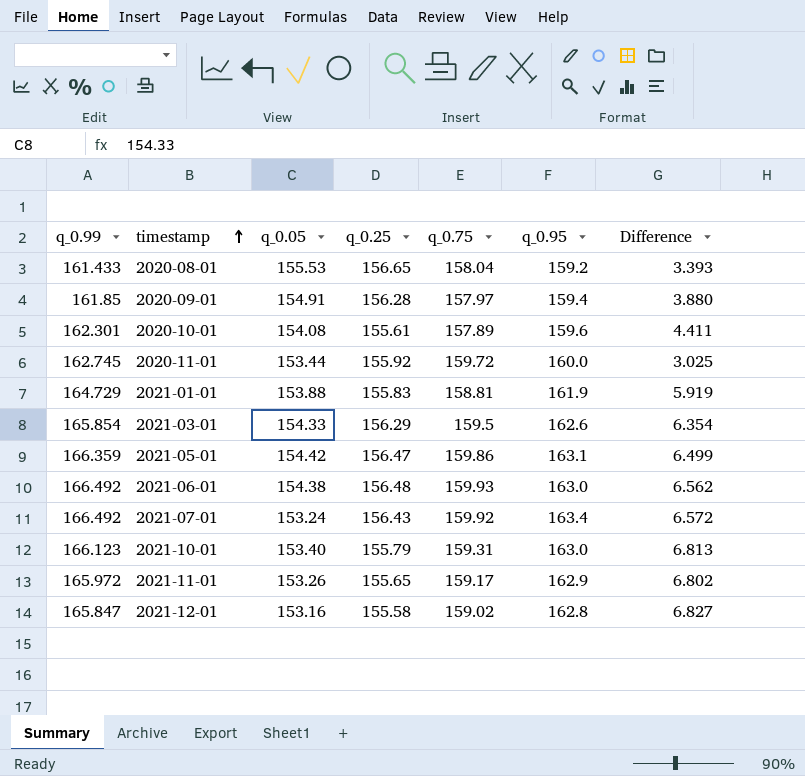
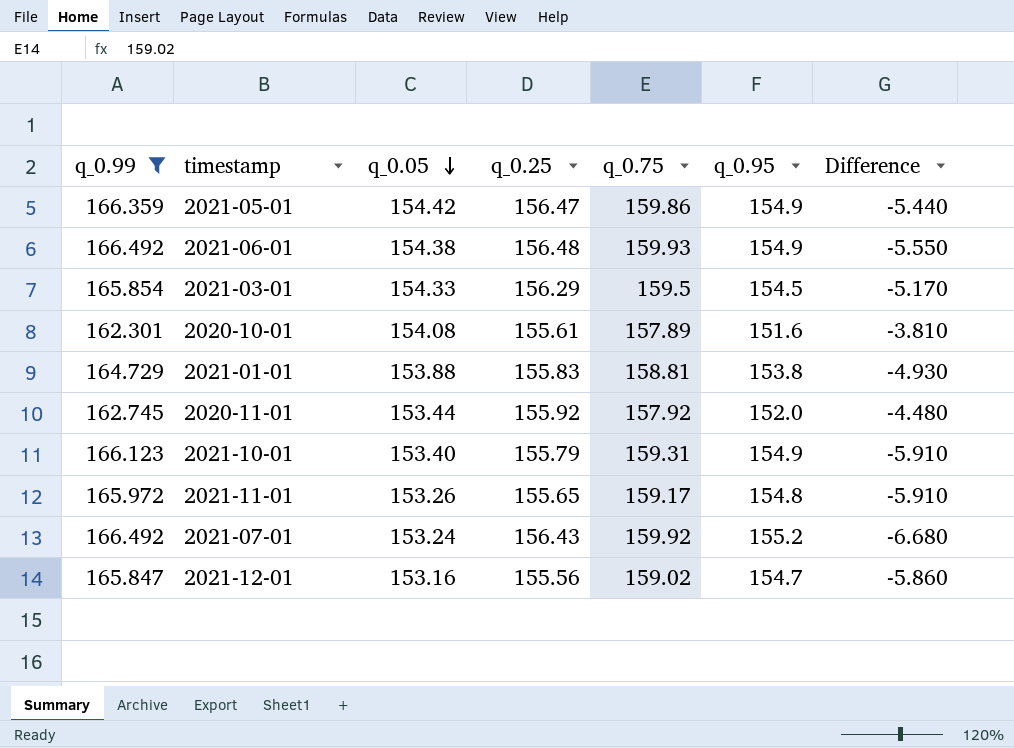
filter: none -> q_0.99 >= 162.301
row order: timestamp ascending -> q_0.05 descending
column Difference | formula: [q_0.99] - [q_0.75] -> [q_0.05] - [q_0.75]
2021-05-01 | q_0.95: 163.1 -> 154.9
2021-06-01 | q_0.95: 163.0 -> 154.9
2021-03-01 | q_0.95: 162.6 -> 154.5
2020-10-01 | q_0.95: 159.6 -> 151.6
2021-01-01 | q_0.95: 161.9 -> 153.8
2020-11-01 | q_0.75: 159.72 -> 157.92
2020-11-01 | q_0.95: 160.0 -> 152.0
2021-10-01 | q_0.95: 163.0 -> 154.9
2021-11-01 | q_0.95: 162.9 -> 154.8
2021-07-01 | q_0.95: 163.4 -> 155.2
2021-12-01 | q_0.25: 155.58 -> 155.56
2021-12-01 | q_0.95: 162.8 -> 154.7

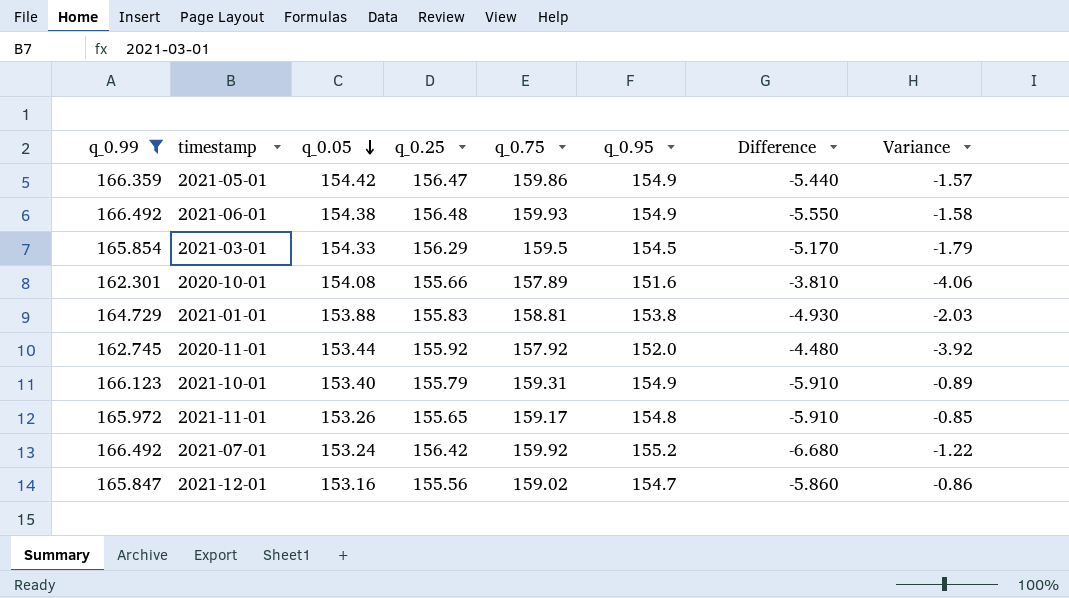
column Variance | formula: none -> [q_0.95] - [q_0.25]
2020-10-01 | q_0.25: 155.61 -> 155.66
2021-07-01 | q_0.25: 156.43 -> 156.42

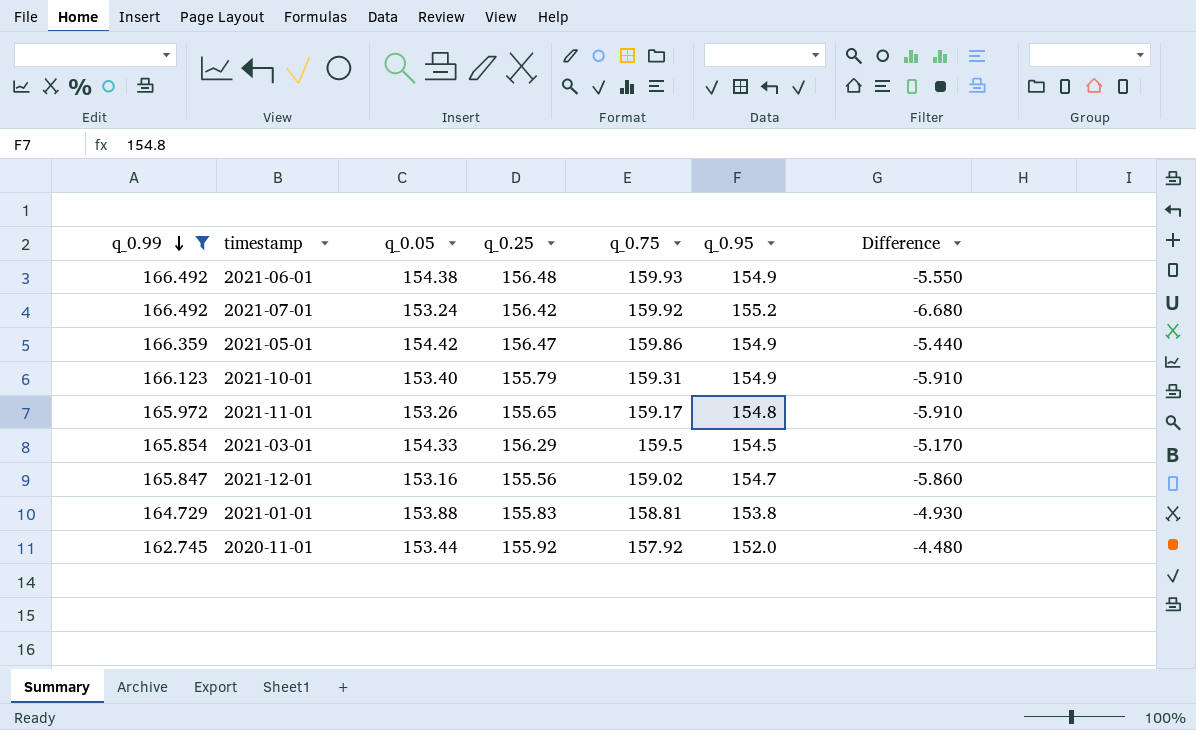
row order: q_0.05 descending -> q_0.99 descending
column Variance | formula: [q_0.95] - [q_0.25] -> none
row 2020-10-01: 162.301 | 154.08 | 155.66 | 157.89 | 151.6 | -3.810 | -4.06 -> none

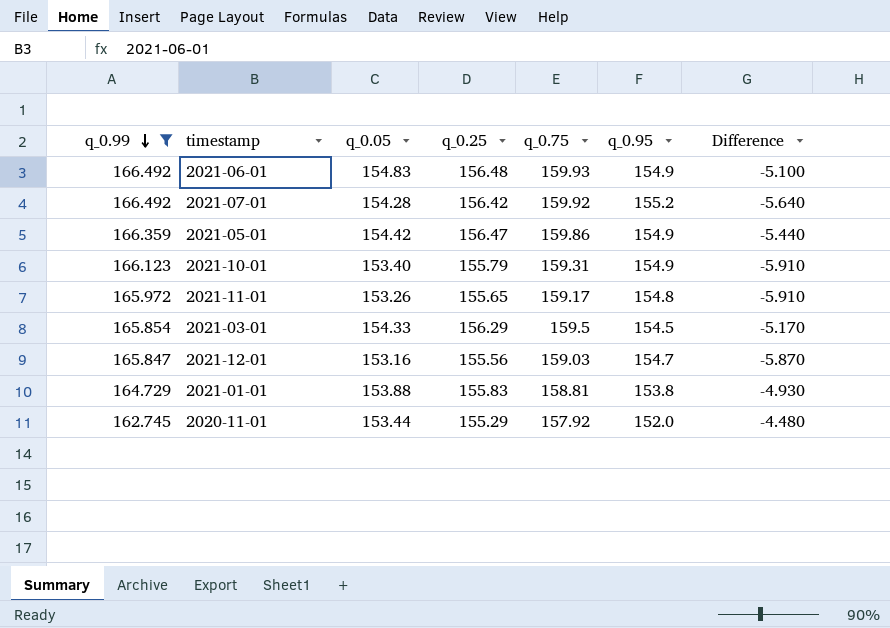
2021-06-01 | q_0.05: 154.38 -> 154.83
2021-06-01 | Difference: -5.550 -> -5.100
2021-07-01 | q_0.05: 153.24 -> 154.28
2021-07-01 | Difference: -6.680 -> -5.640
2021-12-01 | q_0.75: 159.02 -> 159.03
2021-12-01 | Difference: -5.860 -> -5.870
2020-11-01 | q_0.25: 155.92 -> 155.29

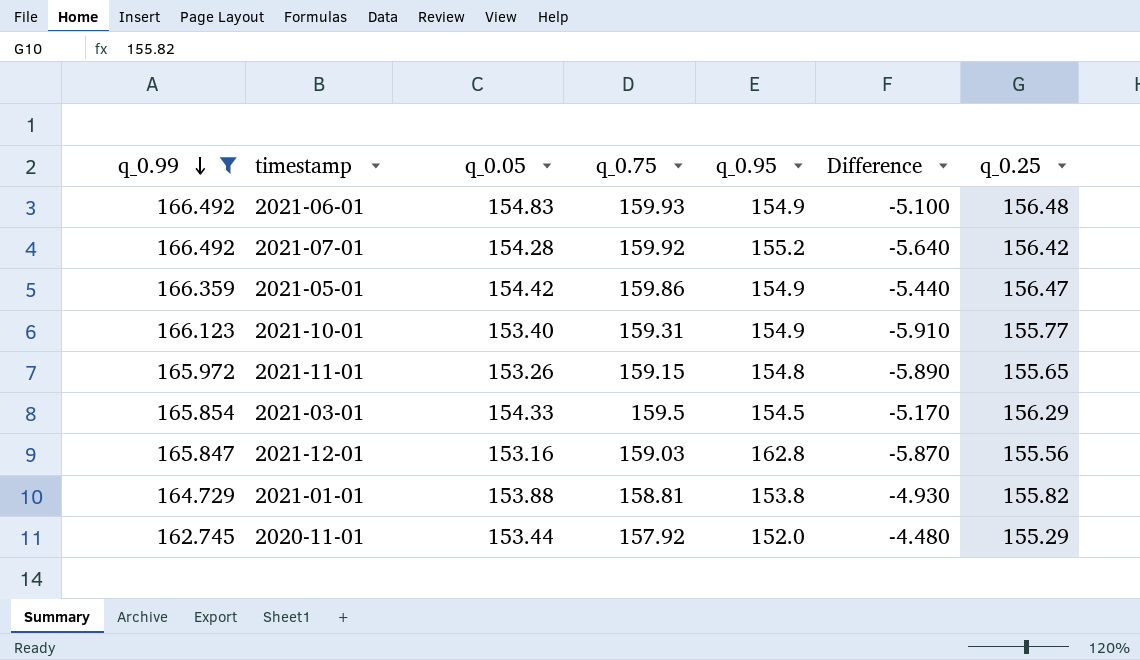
column q_0.25 | position: 4 -> 7
2021-10-01 | q_0.25: 155.79 -> 155.77
2021-11-01 | q_0.75: 159.17 -> 159.15
2021-11-01 | Difference: -5.910 -> -5.890
2021-12-01 | q_0.95: 154.7 -> 162.8
2021-01-01 | q_0.25: 155.83 -> 155.82

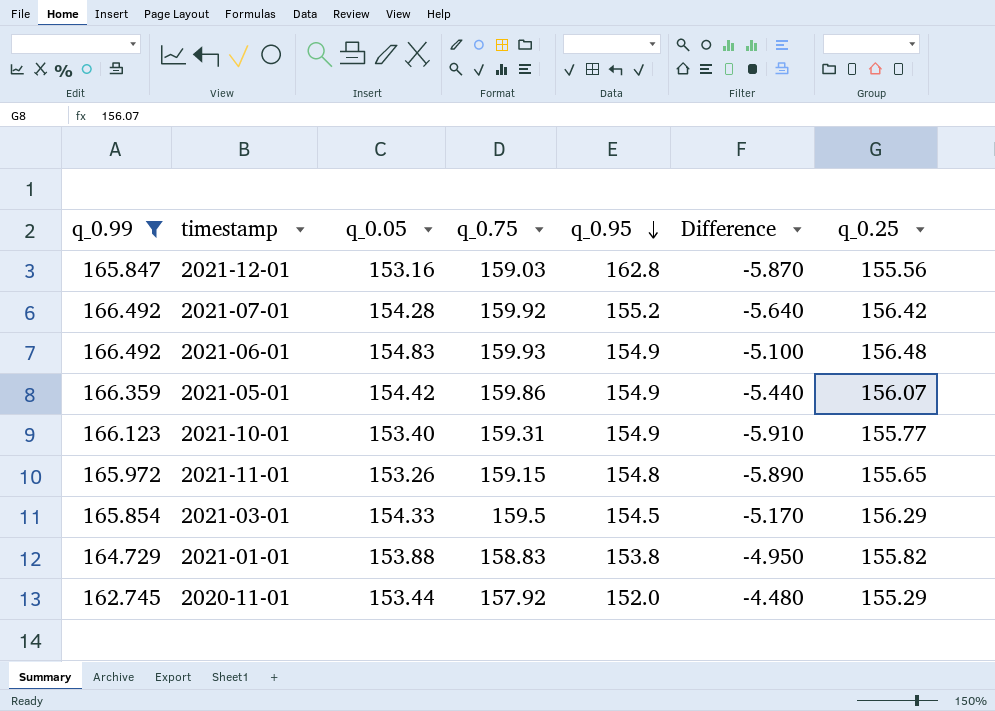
row order: q_0.99 descending -> q_0.95 descending
2021-05-01 | q_0.25: 156.47 -> 156.07
2021-01-01 | q_0.75: 158.81 -> 158.83
2021-01-01 | Difference: -4.930 -> -4.950

